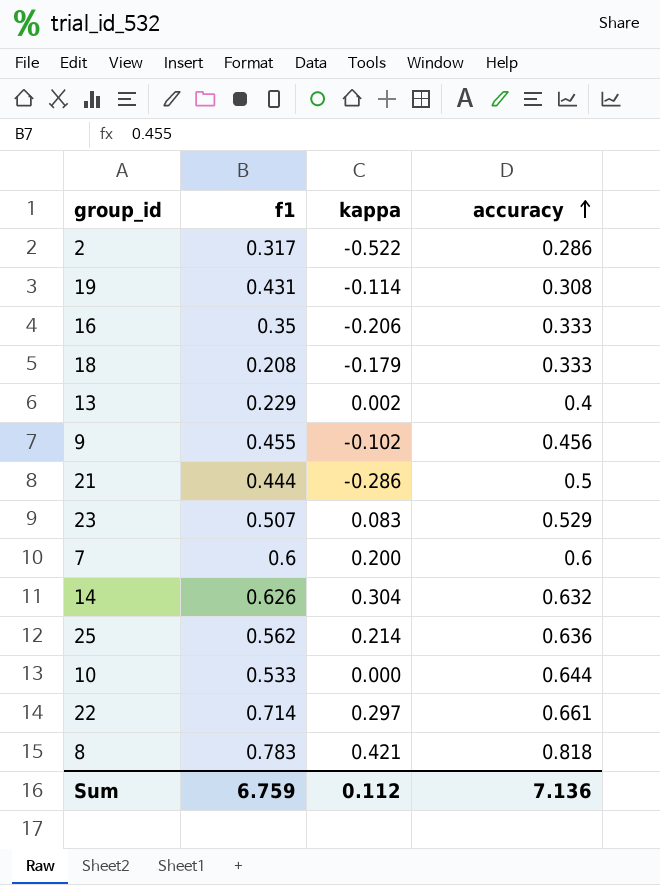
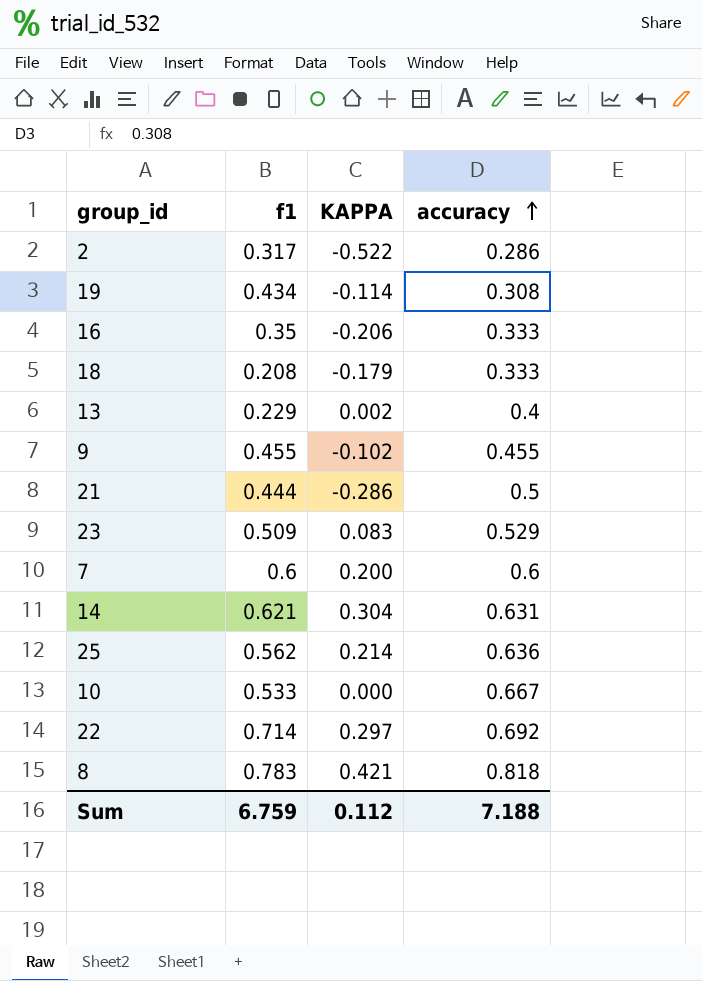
column name: kappa -> KAPPA
19 | f1: 0.431 -> 0.434
9 | accuracy: 0.456 -> 0.455
23 | f1: 0.507 -> 0.509
14 | f1: 0.626 -> 0.621
14 | accuracy: 0.632 -> 0.631
10 | accuracy: 0.644 -> 0.667
22 | accuracy: 0.661 -> 0.692
Sum | accuracy: 7.136 -> 7.188

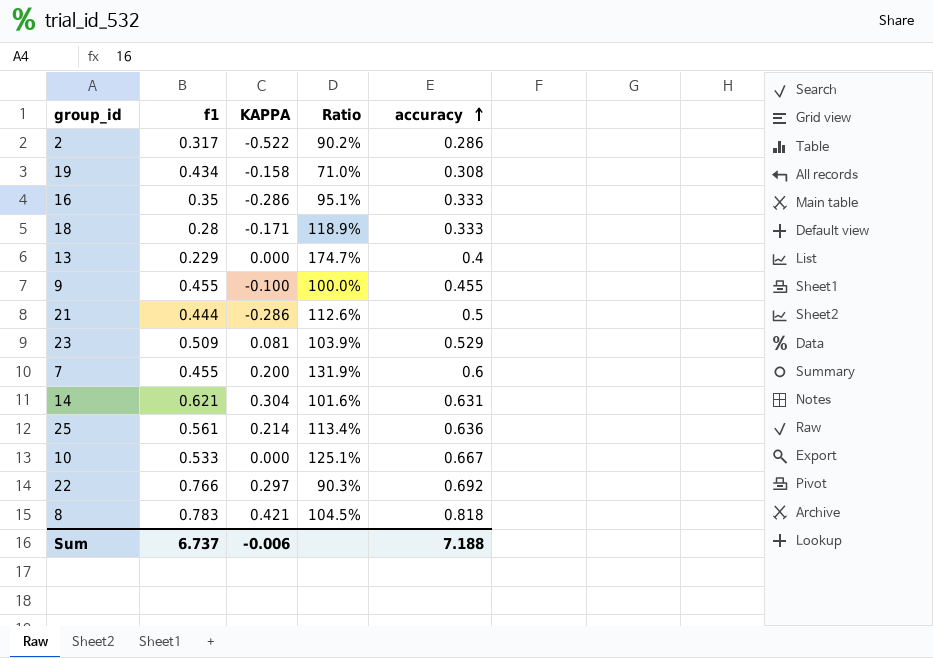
column Ratio | formula: none -> [accuracy] / [f1]
19 | KAPPA: -0.114 -> -0.158
16 | KAPPA: -0.206 -> -0.286
18 | f1: 0.208 -> 0.28
18 | KAPPA: -0.179 -> -0.171
13 | KAPPA: 0.002 -> 0.000
9 | KAPPA: -0.102 -> -0.100
23 | KAPPA: 0.083 -> 0.081
7 | f1: 0.6 -> 0.455
25 | f1: 0.562 -> 0.561
22 | f1: 0.714 -> 0.766
Sum | f1: 6.759 -> 6.737
Sum | KAPPA: 0.112 -> -0.006

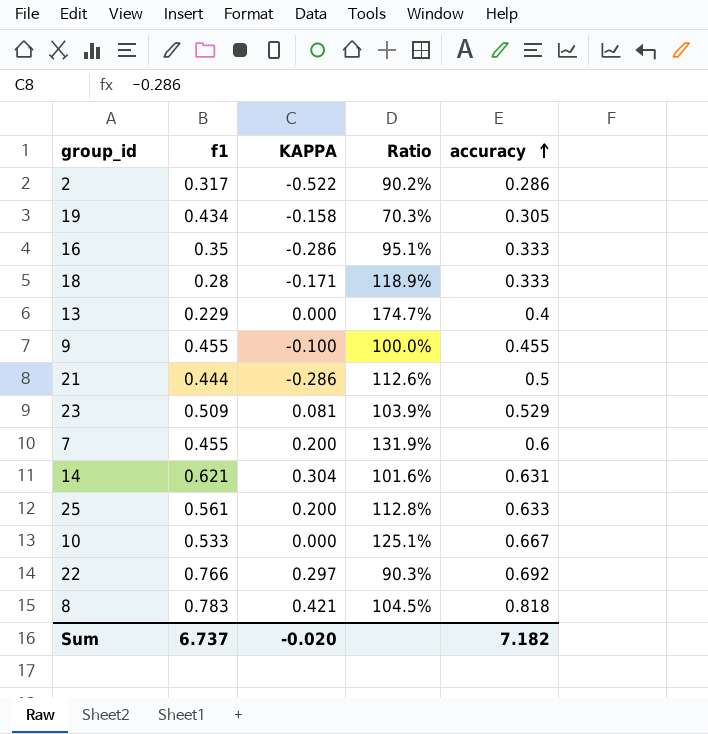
19 | Ratio: 71.0% -> 70.3%
19 | accuracy: 0.308 -> 0.305
25 | KAPPA: 0.214 -> 0.200
25 | Ratio: 113.4% -> 112.8%
25 | accuracy: 0.636 -> 0.633
Sum | KAPPA: -0.006 -> -0.020
Sum | accuracy: 7.188 -> 7.182

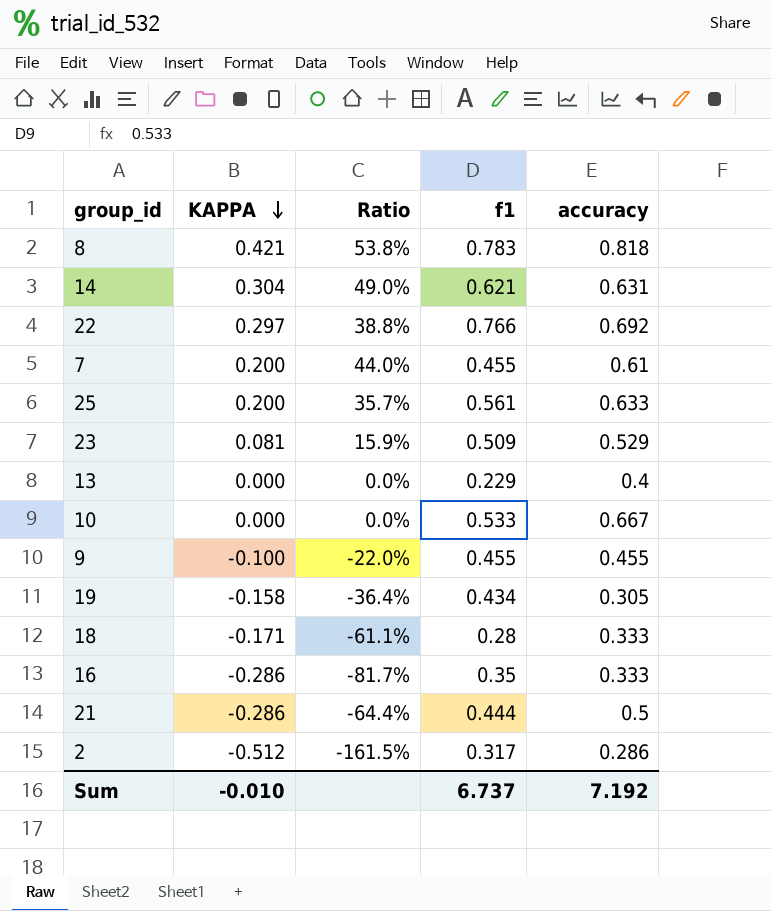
row order: accuracy ascending -> KAPPA descending
column Ratio | formula: [accuracy] / [f1] -> [KAPPA] / [f1]
column f1 | position: 2 -> 4
7 | accuracy: 0.6 -> 0.61
2 | KAPPA: -0.522 -> -0.512
Sum | KAPPA: -0.020 -> -0.010
Sum | accuracy: 7.182 -> 7.192

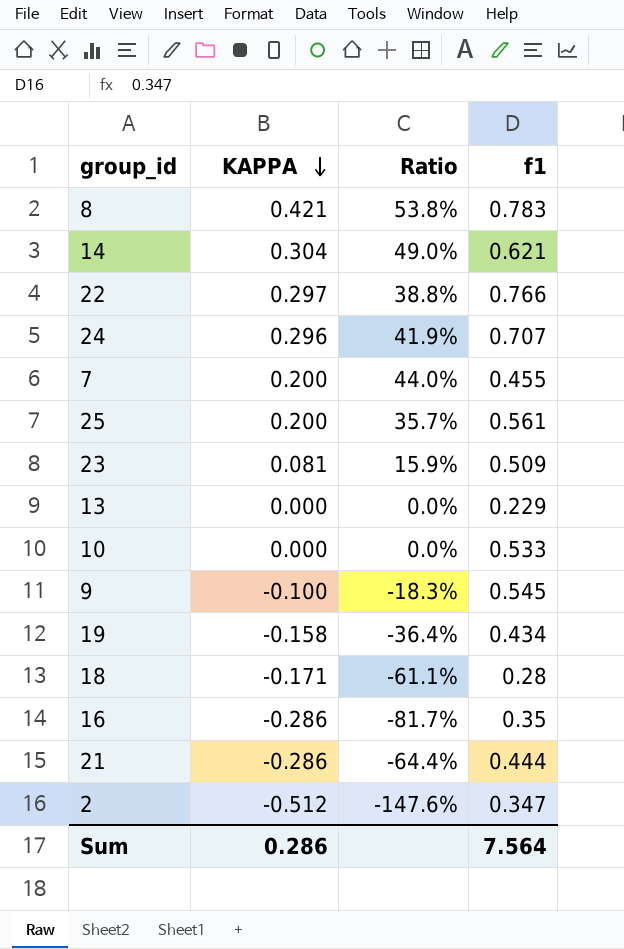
column accuracy | position: 5 -> none
row 24: none -> 0.296 | 41.9% | 0.707
9 | Ratio: -22.0% -> -18.3%
9 | f1: 0.455 -> 0.545
2 | Ratio: -161.5% -> -147.6%
2 | f1: 0.317 -> 0.347
Sum | KAPPA: -0.010 -> 0.286
Sum | f1: 6.737 -> 7.564

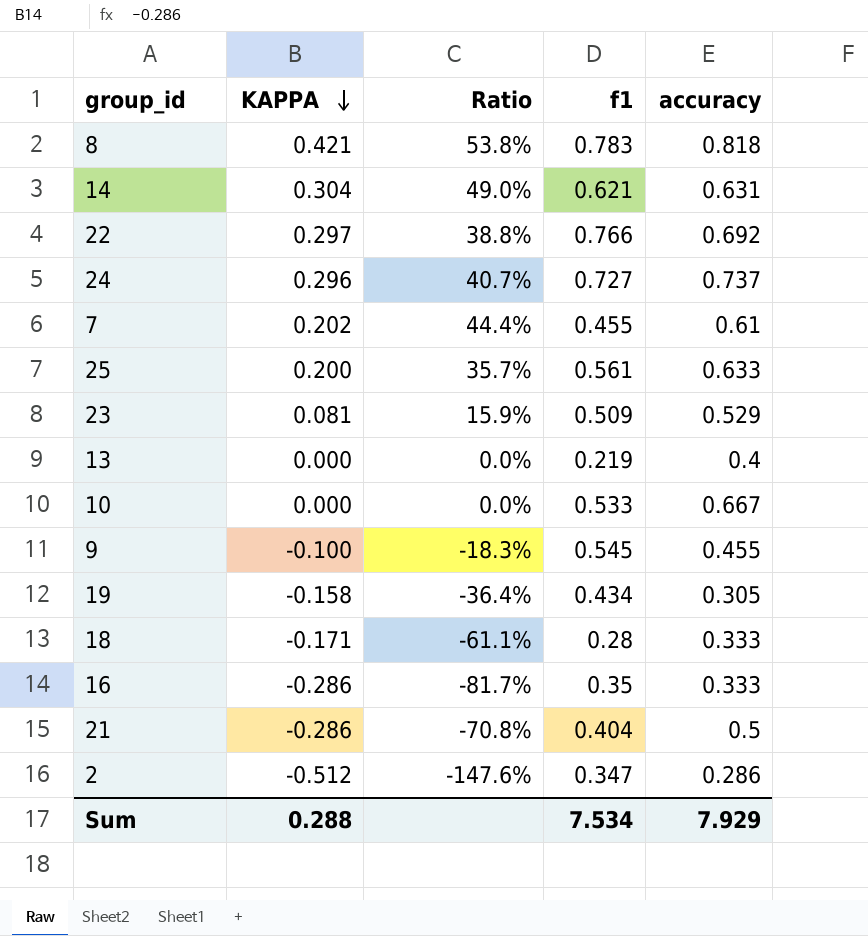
column accuracy | position: none -> 5
24 | Ratio: 41.9% -> 40.7%
24 | f1: 0.707 -> 0.727
7 | KAPPA: 0.200 -> 0.202
7 | Ratio: 44.0% -> 44.4%
13 | f1: 0.229 -> 0.219
21 | Ratio: -64.4% -> -70.8%
21 | f1: 0.444 -> 0.404
Sum | KAPPA: 0.286 -> 0.288
Sum | f1: 7.564 -> 7.534

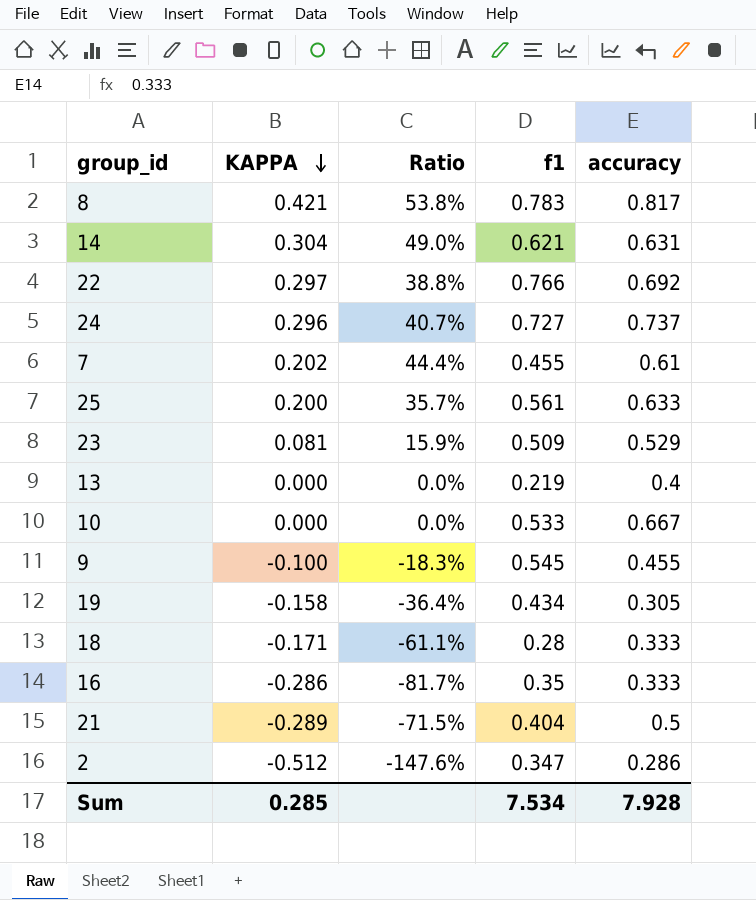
8 | accuracy: 0.818 -> 0.817
21 | KAPPA: -0.286 -> -0.289
21 | Ratio: -70.8% -> -71.5%
Sum | KAPPA: 0.288 -> 0.285
Sum | accuracy: 7.929 -> 7.928

